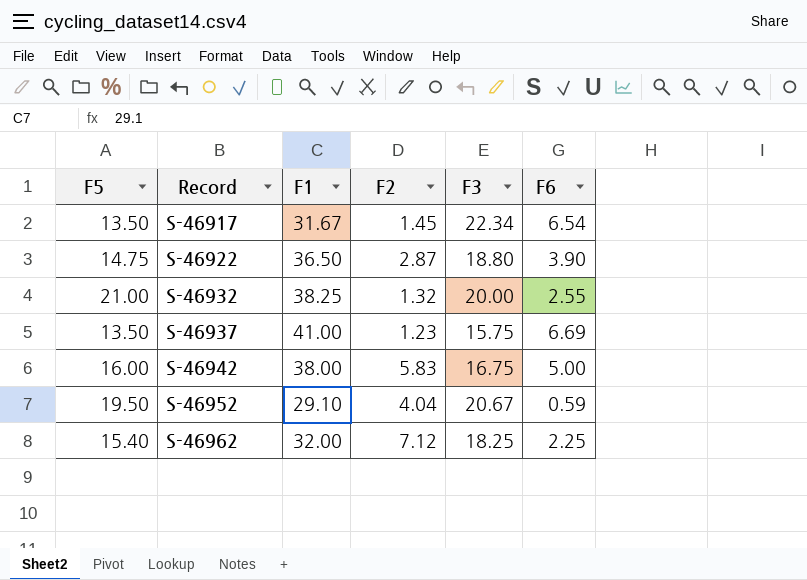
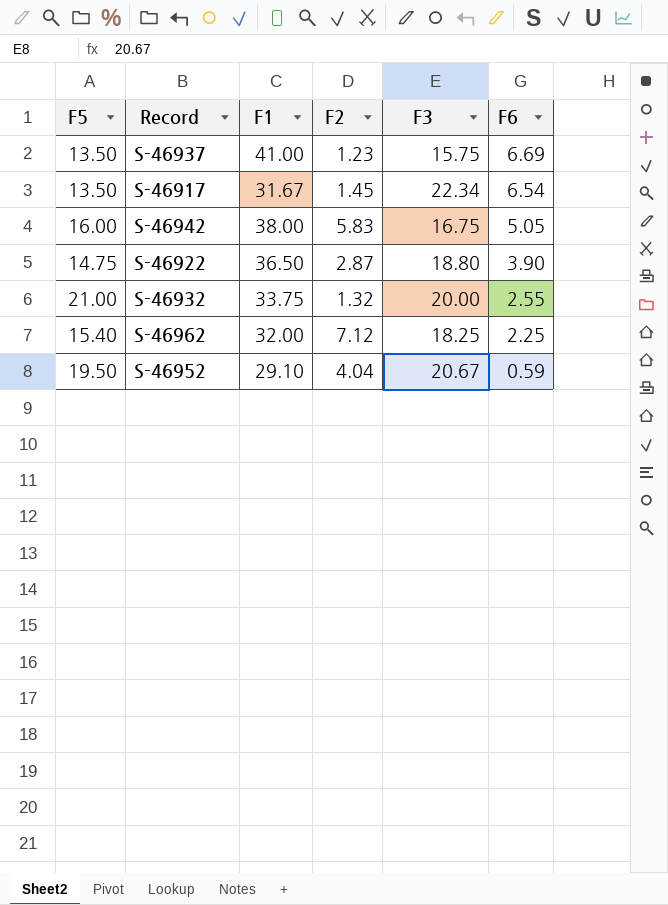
row order: Record ascending -> F6 descending
S-46942 | F6: 5.00 -> 5.05
S-46932 | F1: 38.25 -> 33.75

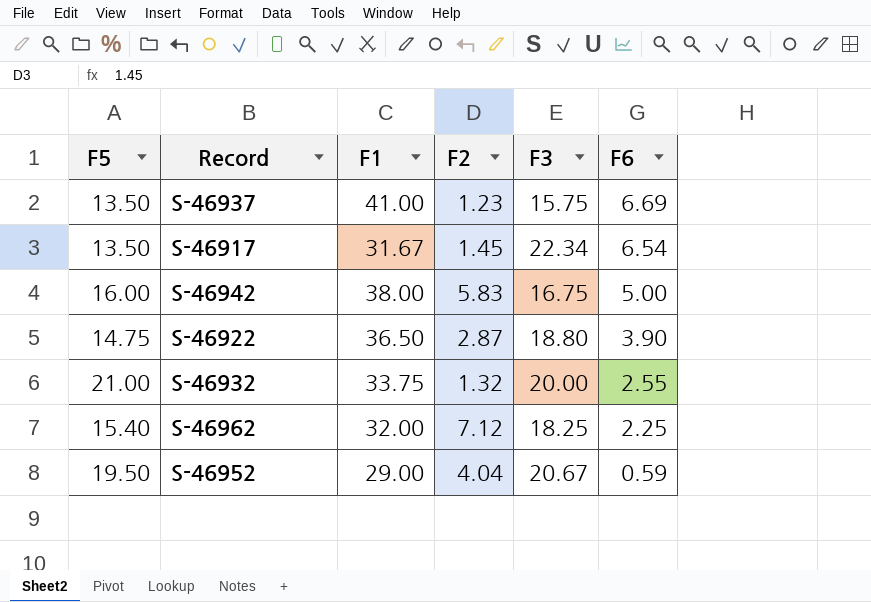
S-46942 | F6: 5.05 -> 5.00
S-46952 | F1: 29.10 -> 29.00

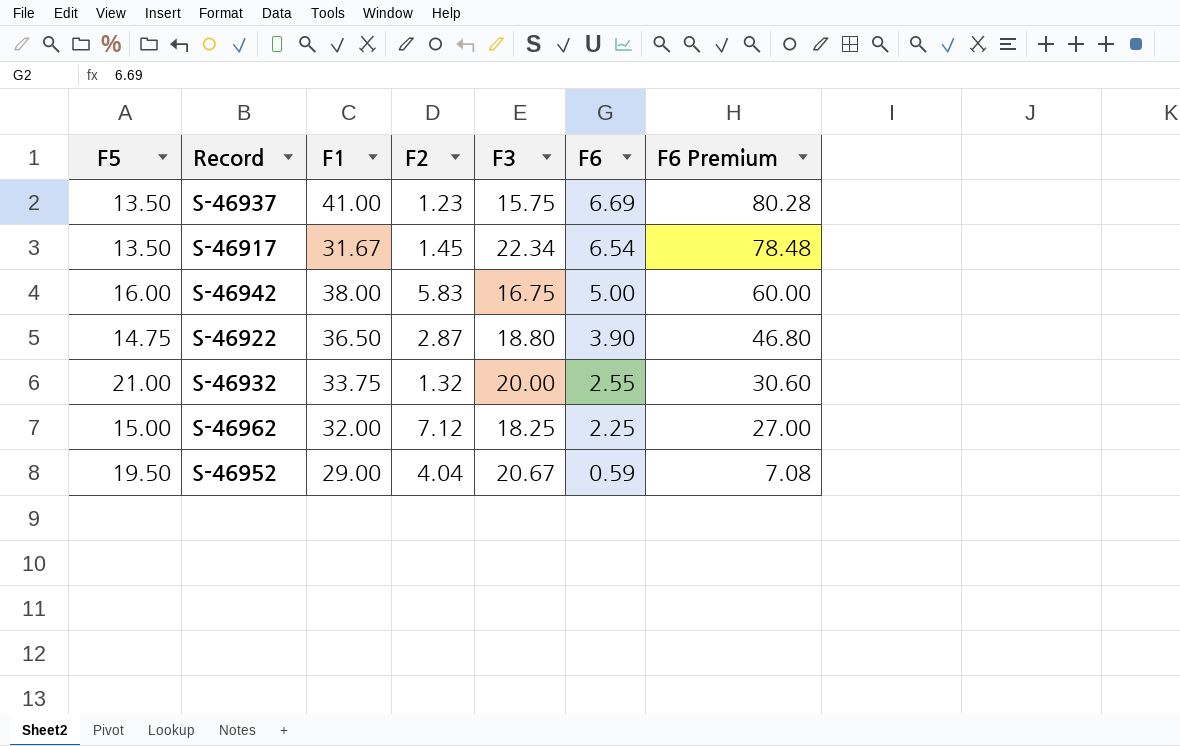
column F6 Premium | formula: none -> [F6] * 12
S-46962 | F5: 15.40 -> 15.00

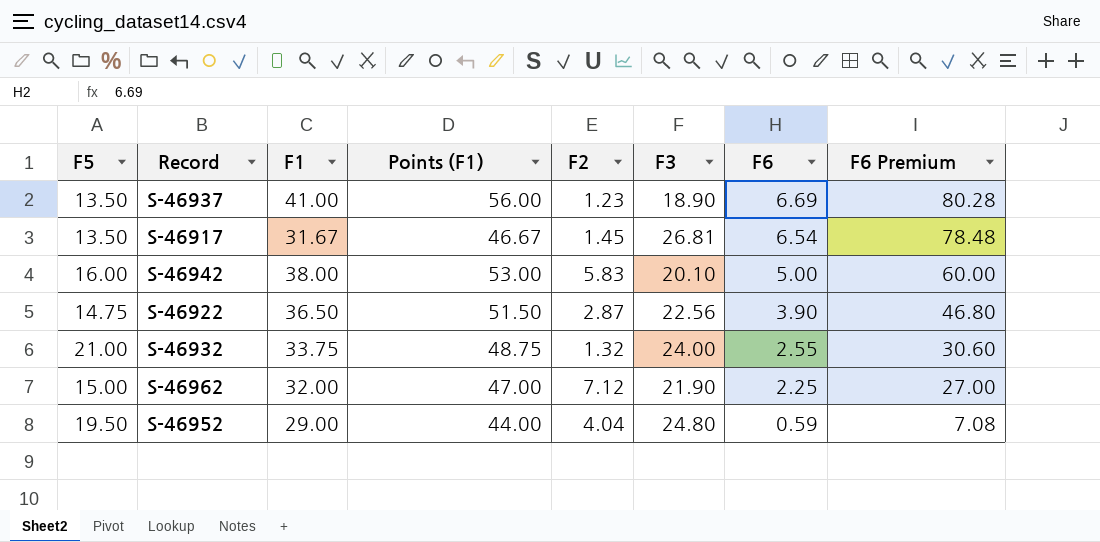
column Points (F1) | formula: none -> [F1] + 15
S-46937 | F3: 15.75 -> 18.90
S-46917 | F3: 22.34 -> 26.81
S-46942 | F3: 16.75 -> 20.10
S-46922 | F3: 18.80 -> 22.56
S-46932 | F3: 20.00 -> 24.00
S-46962 | F3: 18.25 -> 21.90
S-46952 | F3: 20.67 -> 24.80

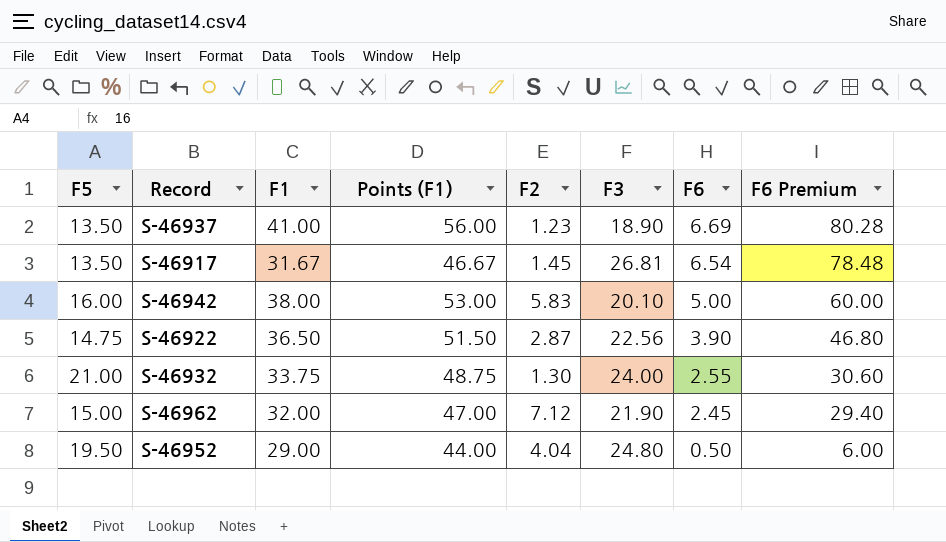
S-46932 | F2: 1.32 -> 1.30
S-46962 | F6: 2.25 -> 2.45
S-46962 | F6 Premium: 27.00 -> 29.40
S-46952 | F6: 0.59 -> 0.50
S-46952 | F6 Premium: 7.08 -> 6.00

